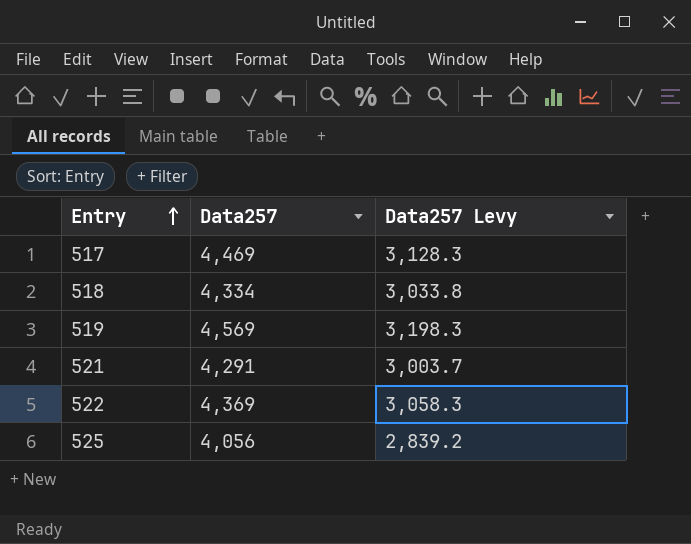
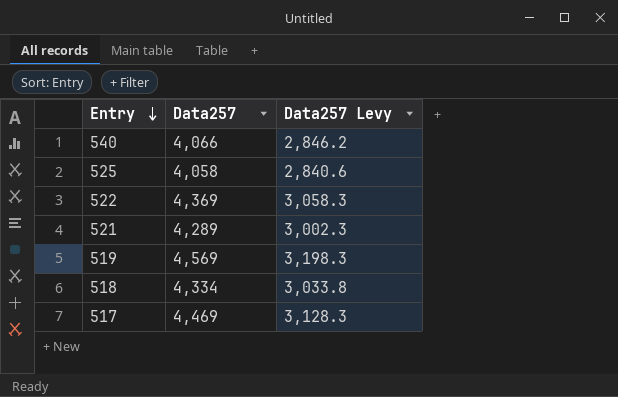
row order: Entry ascending -> Entry descending
row 540: none -> 4,066 | 2,846.2
525 | Data257: 4,056 -> 4,058
525 | Data257 Levy: 2,839.2 -> 2,840.6
521 | Data257: 4,291 -> 4,289
521 | Data257 Levy: 3,003.7 -> 3,002.3

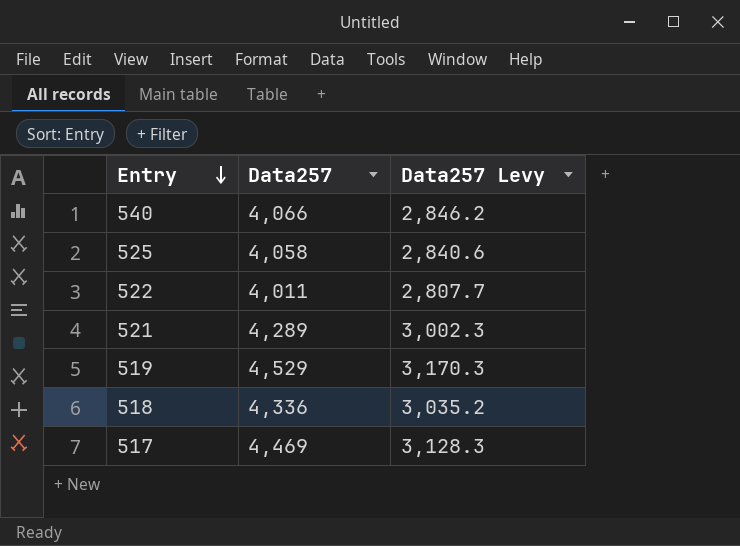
522 | Data257: 4,369 -> 4,011
522 | Data257 Levy: 3,058.3 -> 2,807.7
519 | Data257: 4,569 -> 4,529
519 | Data257 Levy: 3,198.3 -> 3,170.3
518 | Data257: 4,334 -> 4,336
518 | Data257 Levy: 3,033.8 -> 3,035.2

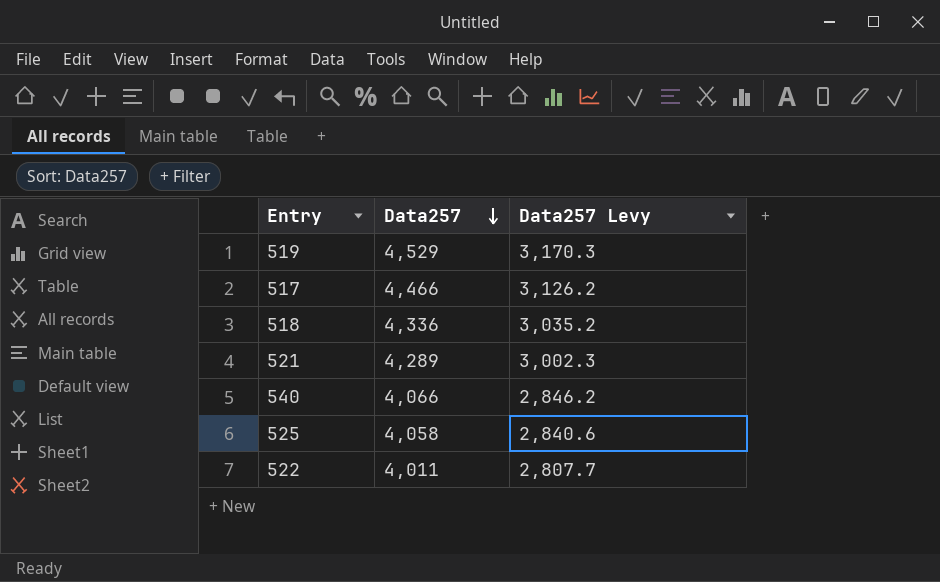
row order: Entry descending -> Data257 descending
517 | Data257: 4,469 -> 4,466
517 | Data257 Levy: 3,128.3 -> 3,126.2

